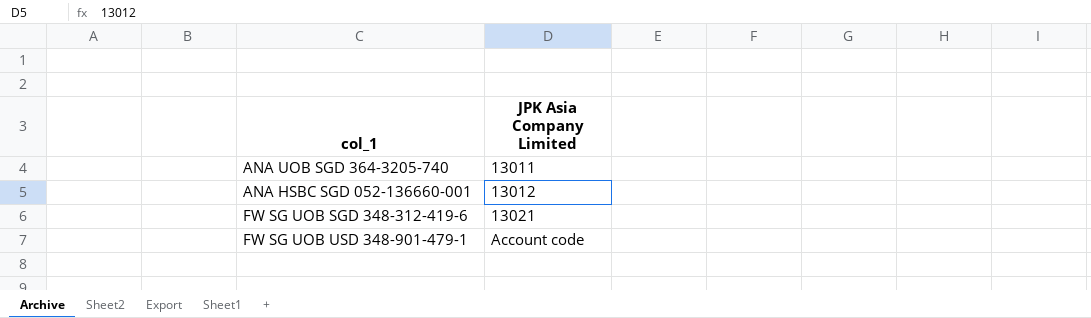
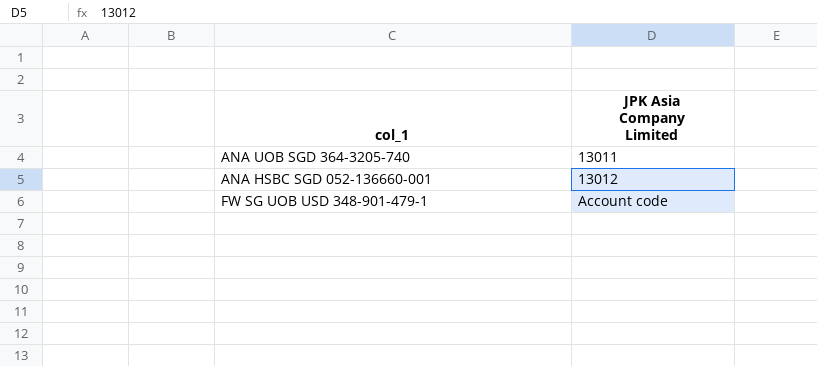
row FW SG UOB SGD 348-312-419-6: 13021 -> none

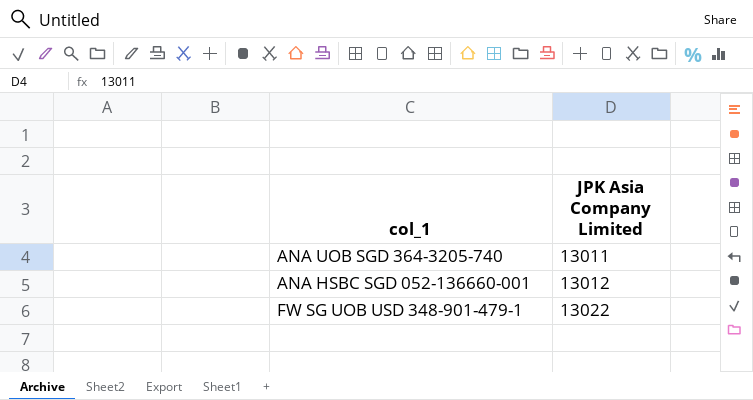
FW SG UOB USD 348-901-479-1 | JPK Asia Company Limited: Account code -> 13022

